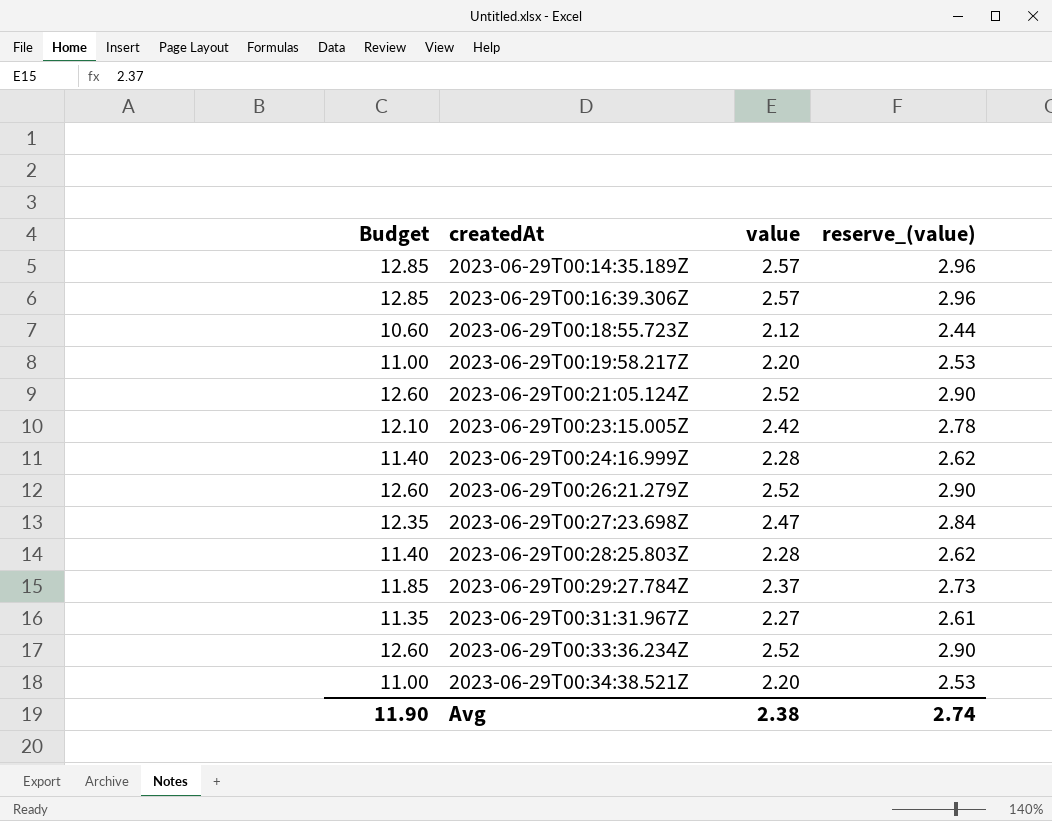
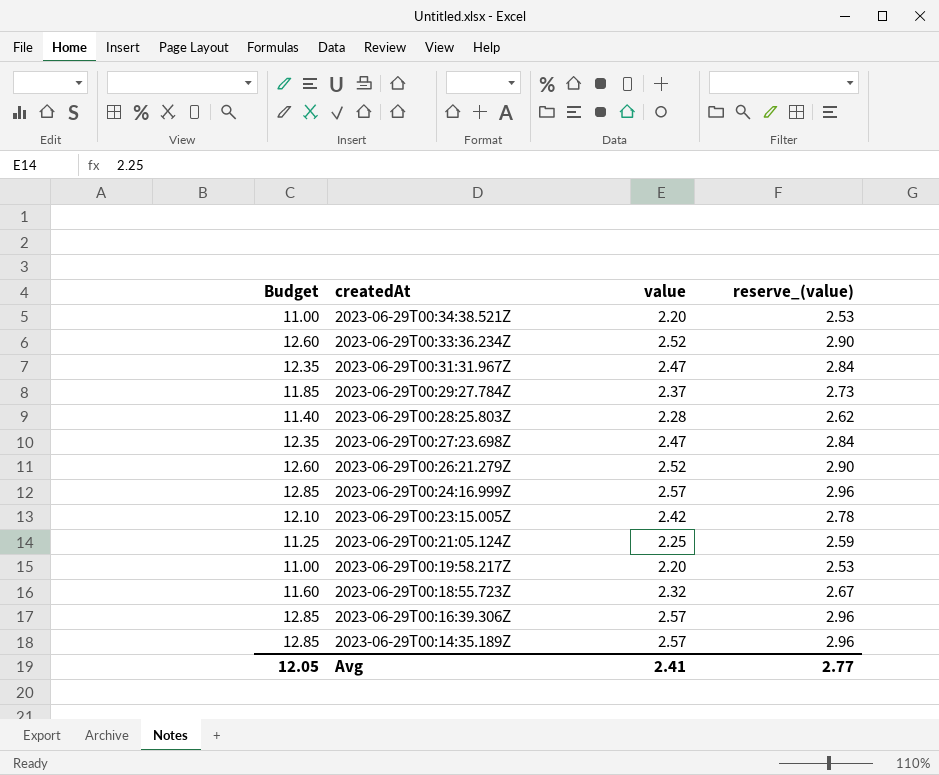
row order: createdAt ascending -> createdAt descending
2023-06-29T00:31:31.967Z | Budget: 11.35 -> 12.35
2023-06-29T00:31:31.967Z | value: 2.27 -> 2.47
2023-06-29T00:31:31.967Z | reserve_(value): 2.61 -> 2.84
2023-06-29T00:24:16.999Z | Budget: 11.40 -> 12.85
2023-06-29T00:24:16.999Z | value: 2.28 -> 2.57
2023-06-29T00:24:16.999Z | reserve_(value): 2.62 -> 2.96
2023-06-29T00:21:05.124Z | Budget: 12.60 -> 11.25
2023-06-29T00:21:05.124Z | value: 2.52 -> 2.25
2023-06-29T00:21:05.124Z | reserve_(value): 2.90 -> 2.59
2023-06-29T00:18:55.723Z | Budget: 10.60 -> 11.60
2023-06-29T00:18:55.723Z | value: 2.12 -> 2.32
2023-06-29T00:18:55.723Z | reserve_(value): 2.44 -> 2.67
Avg | Budget: 11.90 -> 12.05
Avg | value: 2.38 -> 2.41
Avg | reserve_(value): 2.74 -> 2.77

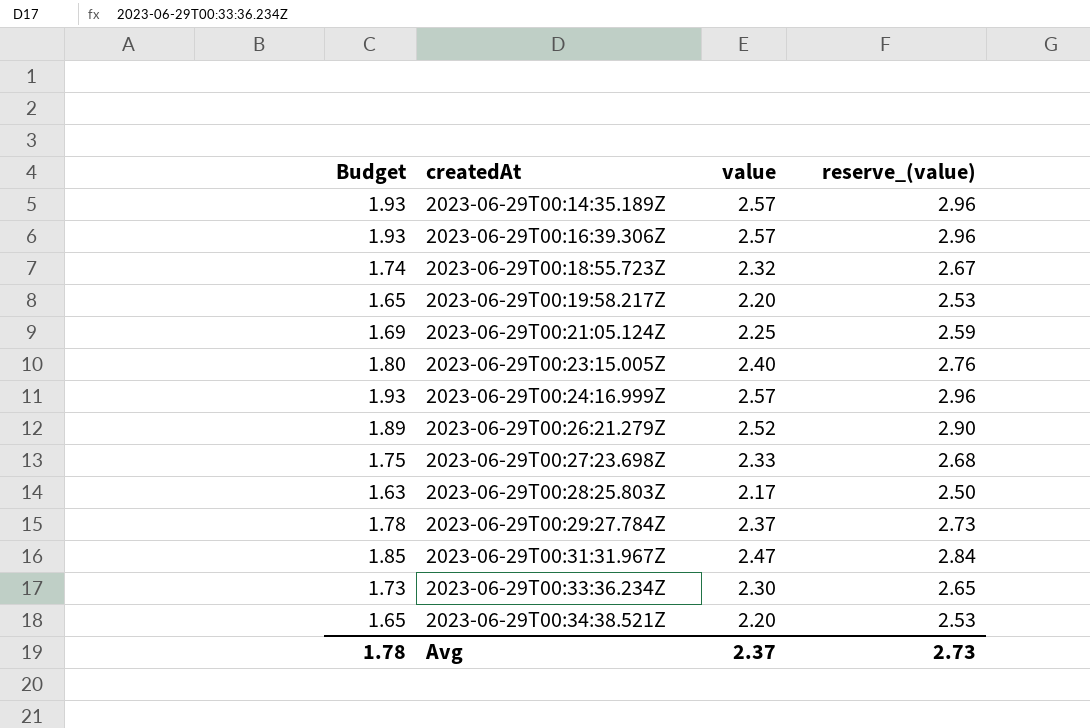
row order: createdAt descending -> createdAt ascending
column Budget | formula: [value] * 5 -> [value] * 0.75
2023-06-29T00:23:15.005Z | value: 2.42 -> 2.40
2023-06-29T00:23:15.005Z | reserve_(value): 2.78 -> 2.76
2023-06-29T00:27:23.698Z | value: 2.47 -> 2.33
2023-06-29T00:27:23.698Z | reserve_(value): 2.84 -> 2.68
2023-06-29T00:28:25.803Z | value: 2.28 -> 2.17
2023-06-29T00:28:25.803Z | reserve_(value): 2.62 -> 2.50
2023-06-29T00:33:36.234Z | value: 2.52 -> 2.30
2023-06-29T00:33:36.234Z | reserve_(value): 2.90 -> 2.65
Avg | Budget: 12.05 -> 1.78
Avg | value: 2.41 -> 2.37
Avg | reserve_(value): 2.77 -> 2.73

